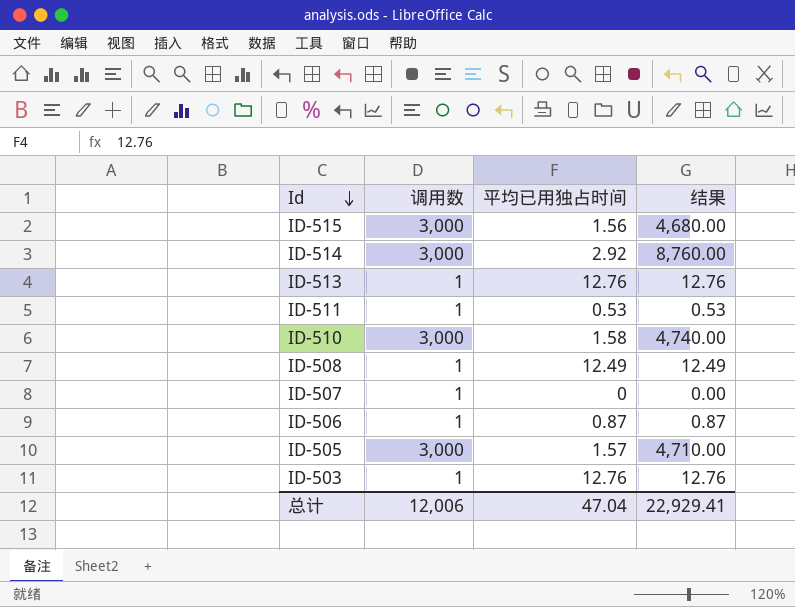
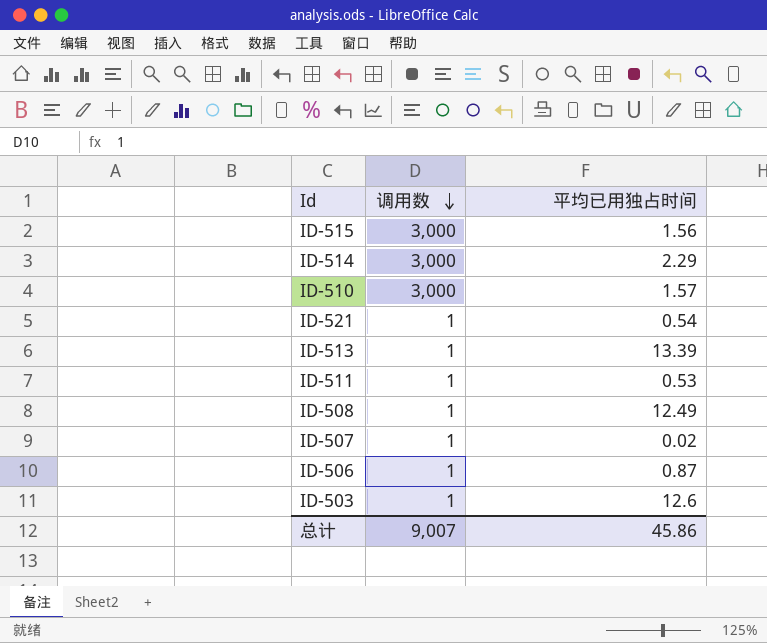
row order: Id descending -> 调用数 descending
column 结果 | formula: [调用数] * [平均已用独占时间] -> none
row ID-505: 3,000 | 1.57 | 4,710.00 -> none
ID-514 | 平均已用独占时间: 2.92 -> 2.29
ID-510 | 平均已用独占时间: 1.58 -> 1.57
row ID-521: none -> 1 | 0.54
ID-513 | 平均已用独占时间: 12.76 -> 13.39
ID-507 | 平均已用独占时间: 0 -> 0.02
ID-503 | 平均已用独占时间: 12.76 -> 12.6
总计 | 调用数: 12,006 -> 9,007
总计 | 平均已用独占时间: 47.04 -> 45.86

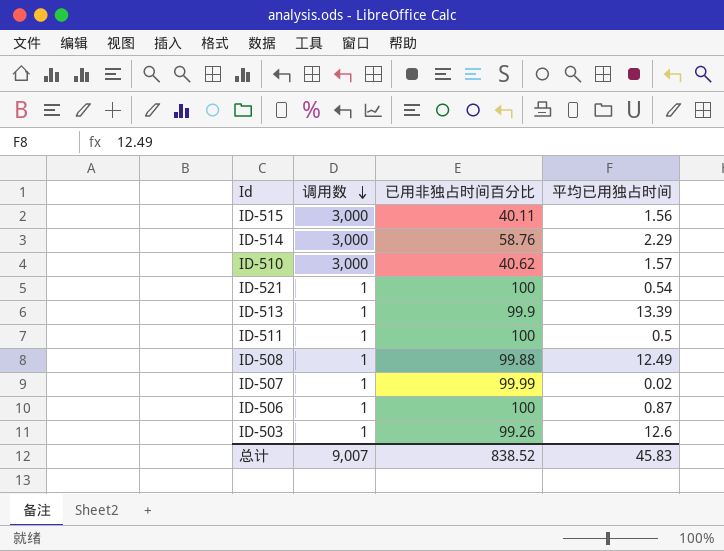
column 已用非独占时间百分比 | position: none -> 3
ID-511 | 平均已用独占时间: 0.53 -> 0.5
总计 | 平均已用独占时间: 45.86 -> 45.83

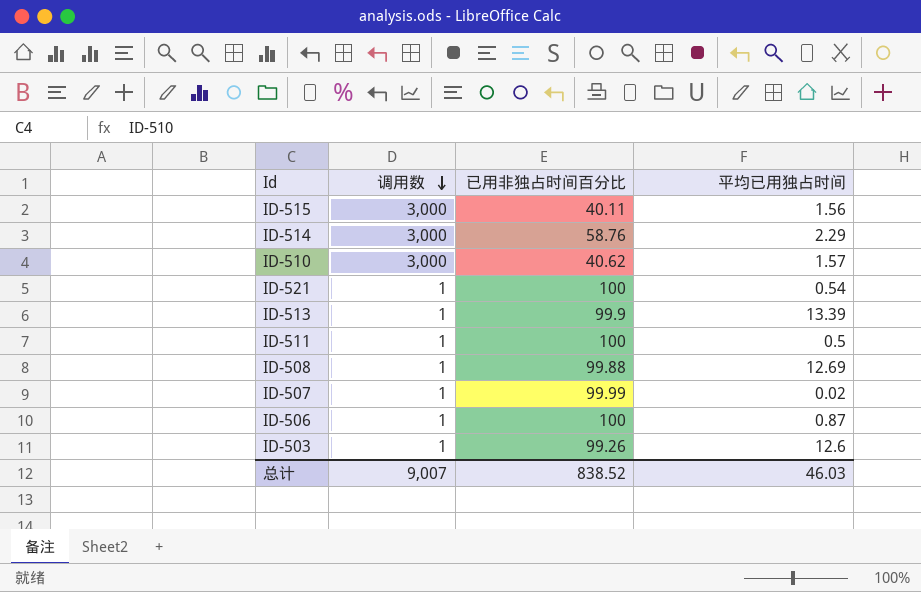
ID-508 | 平均已用独占时间: 12.49 -> 12.69
总计 | 平均已用独占时间: 45.83 -> 46.03

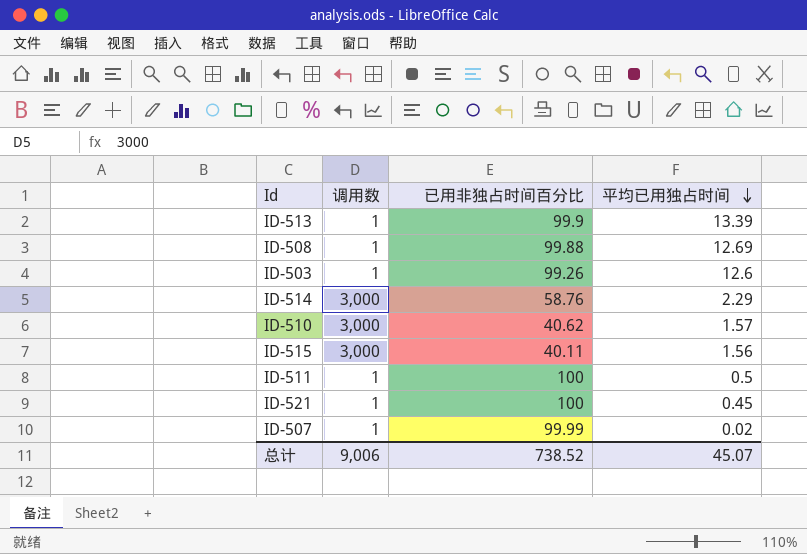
row order: 调用数 descending -> 平均已用独占时间 descending
row ID-506: 1 | 100 | 0.87 -> none
ID-521 | 平均已用独占时间: 0.54 -> 0.45
总计 | 调用数: 9,007 -> 9,006
总计 | 已用非独占时间百分比: 838.52 -> 738.52
总计 | 平均已用独占时间: 46.03 -> 45.07

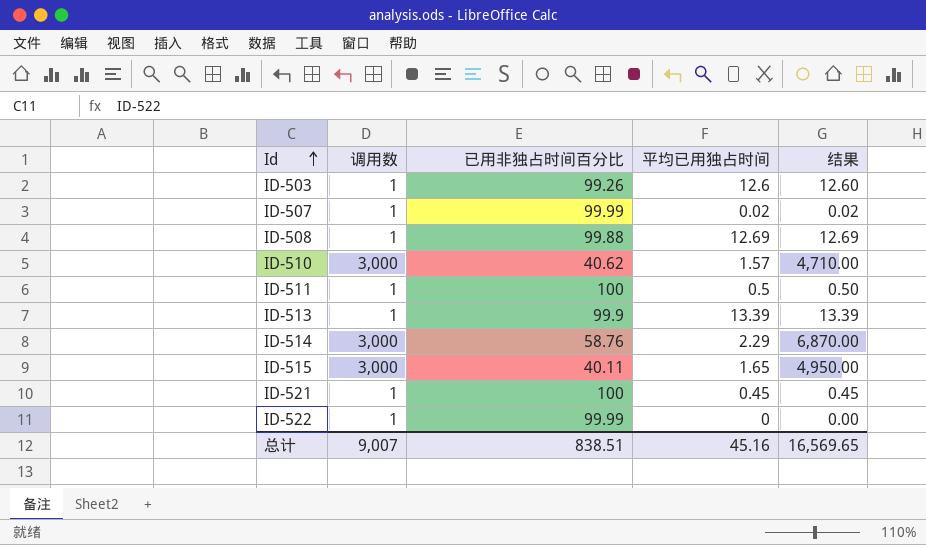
row order: 平均已用独占时间 descending -> Id ascending
column 结果 | formula: none -> [调用数] * [平均已用独占时间]
ID-515 | 平均已用独占时间: 1.56 -> 1.65
row ID-522: none -> 1 | 99.99 | 0 | 0.00
总计 | 调用数: 9,006 -> 9,007
总计 | 已用非独占时间百分比: 738.52 -> 838.51
总计 | 平均已用独占时间: 45.07 -> 45.16

